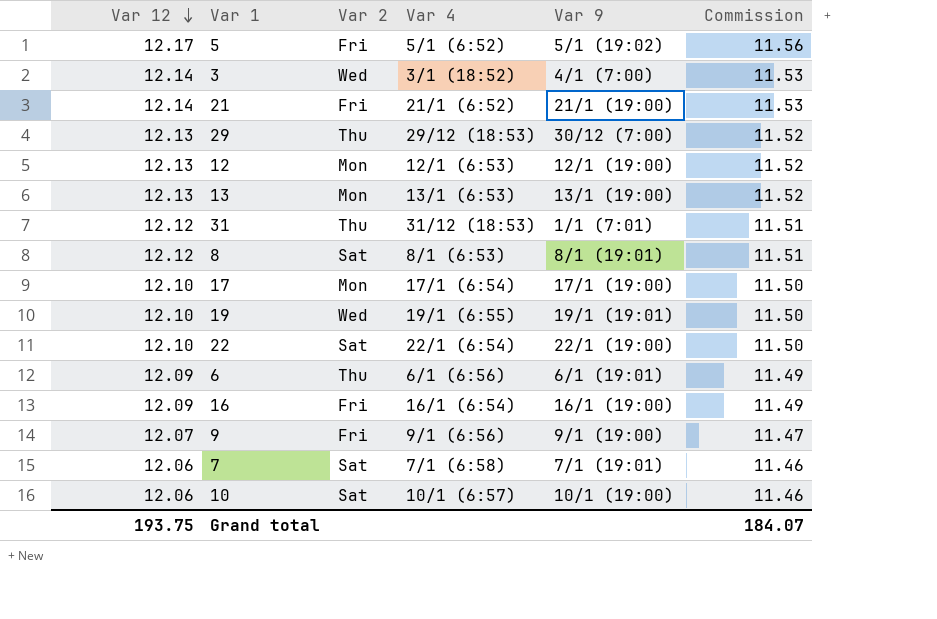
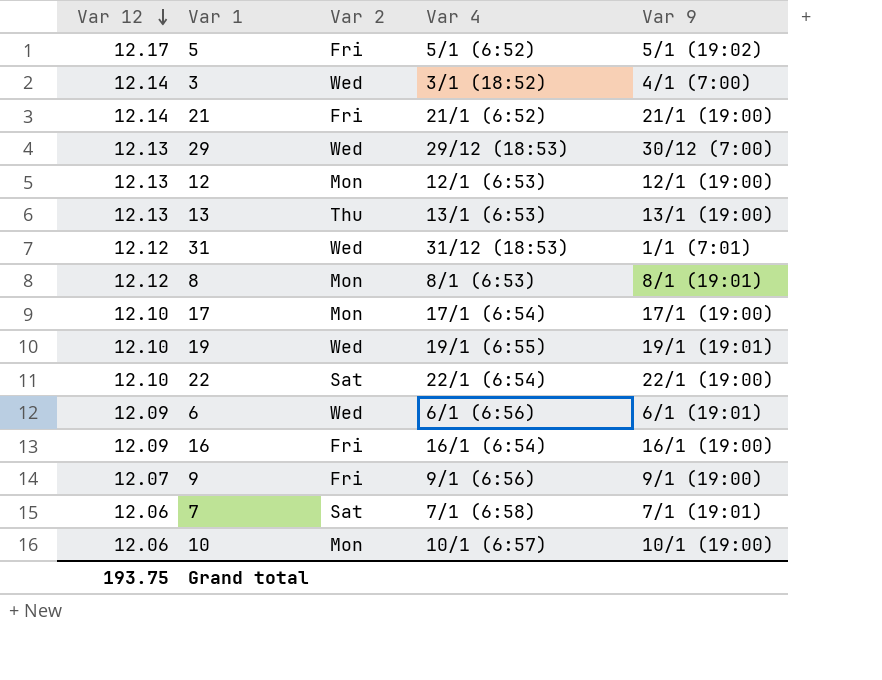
column Commission | formula: [Var 12] * 0.95 -> none
29 | Var 2: Thu -> Wed
13 | Var 2: Mon -> Thu
31 | Var 2: Thu -> Wed
8 | Var 2: Sat -> Mon
6 | Var 2: Thu -> Wed
10 | Var 2: Sat -> Mon

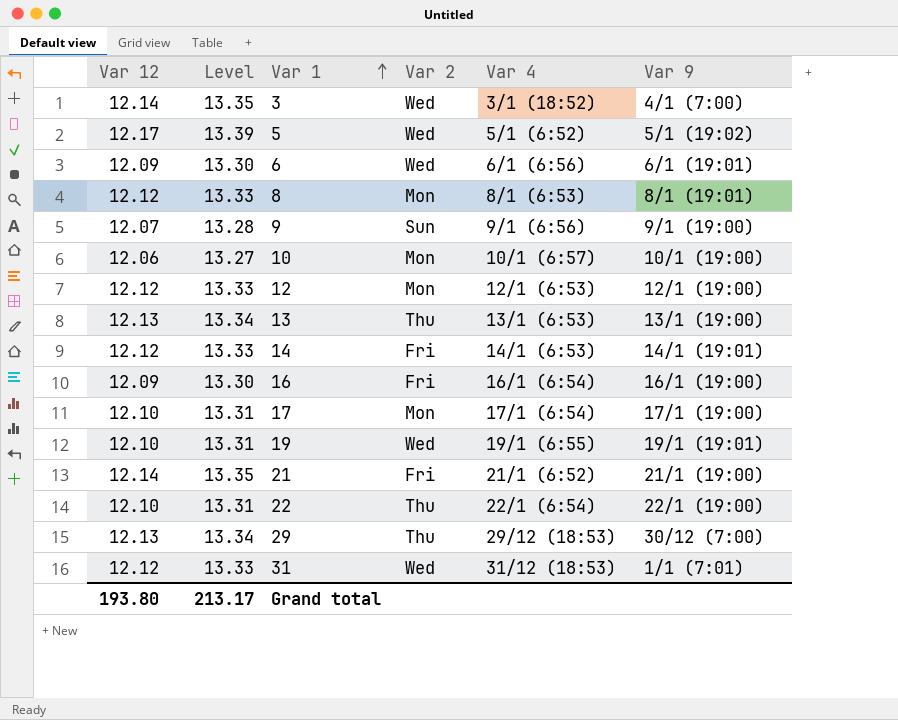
row order: Var 12 descending -> Var 1 ascending
column Level | formula: none -> [Var 12] * 1.1
row 7: 12.06 | Sat | 7/1 (6:58) | 7/1 (19:01) -> none
5 | Var 2: Fri -> Wed
9 | Var 2: Fri -> Sun
12 | Var 12: 12.13 -> 12.12
row 14: none -> 12.12 | 13.33 | Fri | 14/1 (6:53) | 14/1 (19:01)
22 | Var 2: Sat -> Thu
29 | Var 2: Wed -> Thu
Grand total | Var 12: 193.75 -> 193.80

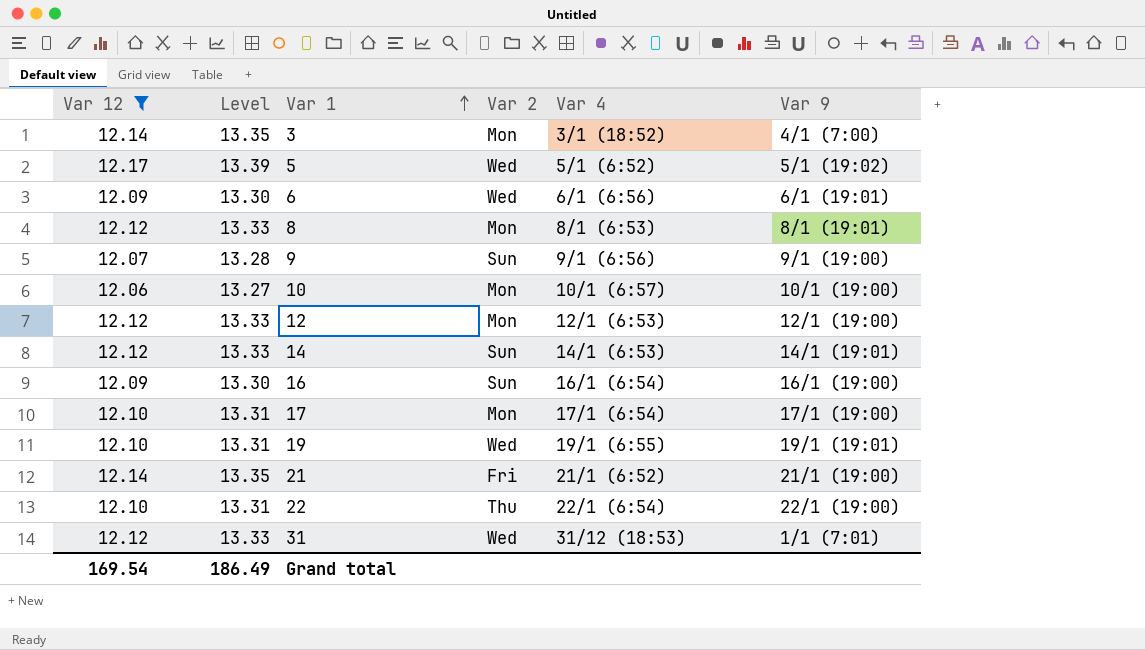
filter: none -> Var 12 != 12.13
3 | Var 2: Wed -> Mon
14 | Var 2: Fri -> Sun
16 | Var 2: Fri -> Sun
Grand total | Var 12: 193.80 -> 169.54
Grand total | Level: 213.17 -> 186.49

